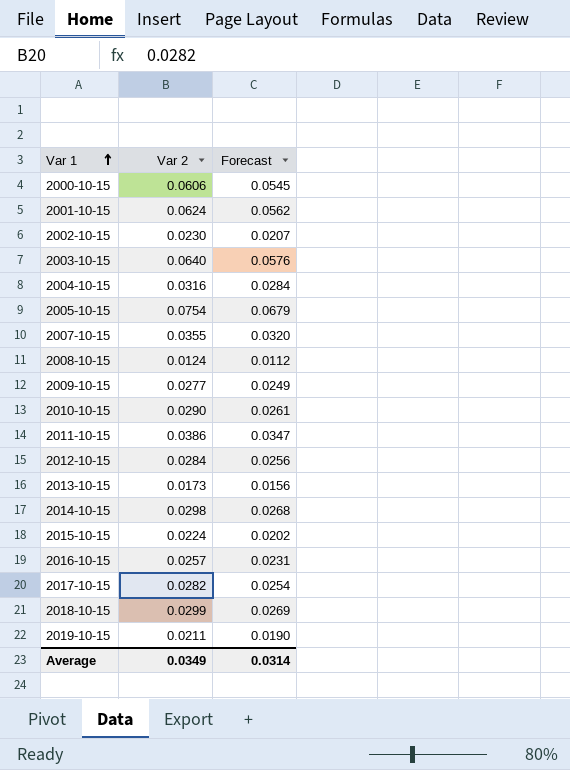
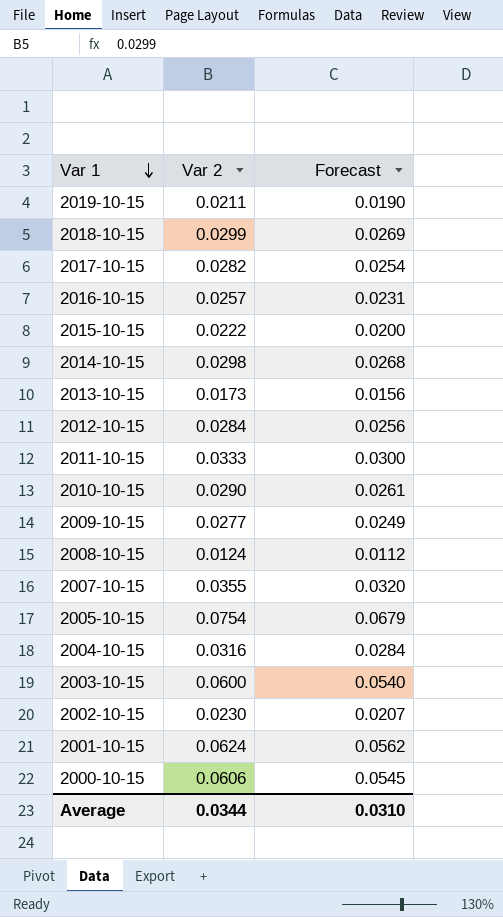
row order: Var 1 ascending -> Var 1 descending
2015-10-15 | Var 2: 0.0224 -> 0.0222
2015-10-15 | Forecast: 0.0202 -> 0.0200
2011-10-15 | Var 2: 0.0386 -> 0.0333
2011-10-15 | Forecast: 0.0347 -> 0.0300
2003-10-15 | Var 2: 0.0640 -> 0.0600
2003-10-15 | Forecast: 0.0576 -> 0.0540
Average | Var 2: 0.0349 -> 0.0344
Average | Forecast: 0.0314 -> 0.0310

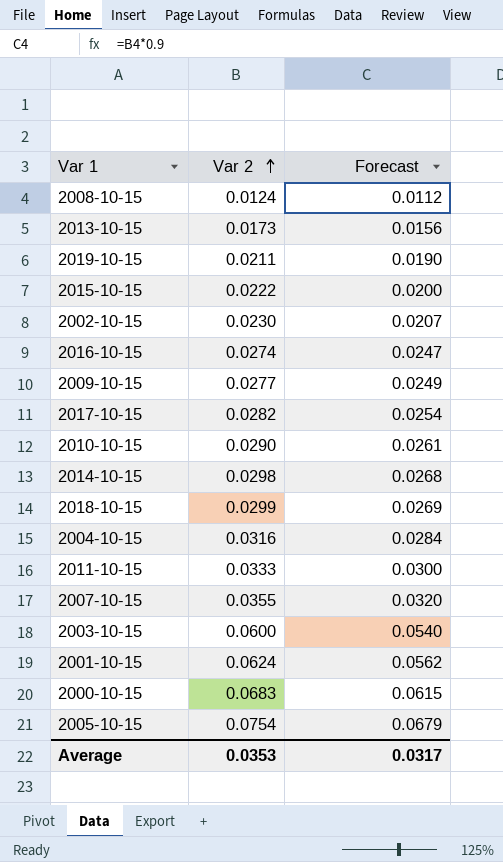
row order: Var 1 descending -> Var 2 ascending
row 2012-10-15: 0.0284 | 0.0256 -> none
2016-10-15 | Var 2: 0.0257 -> 0.0274
2016-10-15 | Forecast: 0.0231 -> 0.0247
2000-10-15 | Var 2: 0.0606 -> 0.0683
2000-10-15 | Forecast: 0.0545 -> 0.0615
Average | Var 2: 0.0344 -> 0.0353
Average | Forecast: 0.0310 -> 0.0317

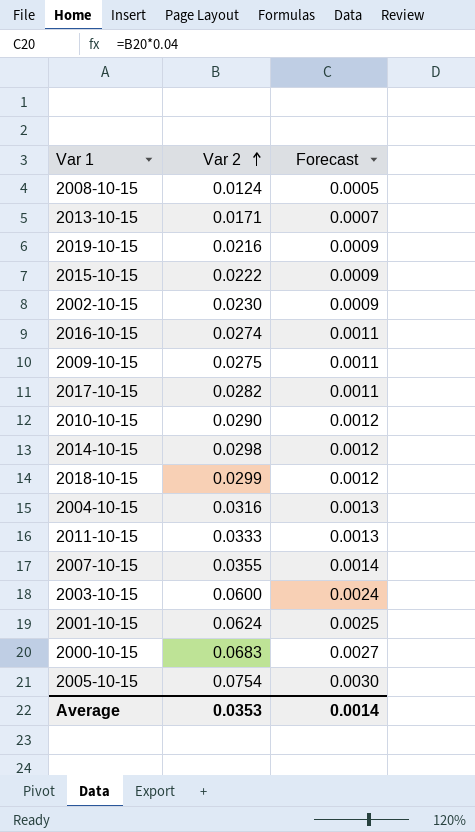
column Forecast | formula: [Var 2] * 0.9 -> [Var 2] * 0.04
2013-10-15 | Var 2: 0.0173 -> 0.0171
2019-10-15 | Var 2: 0.0211 -> 0.0216
2009-10-15 | Var 2: 0.0277 -> 0.0275
Average | Forecast: 0.0317 -> 0.0014

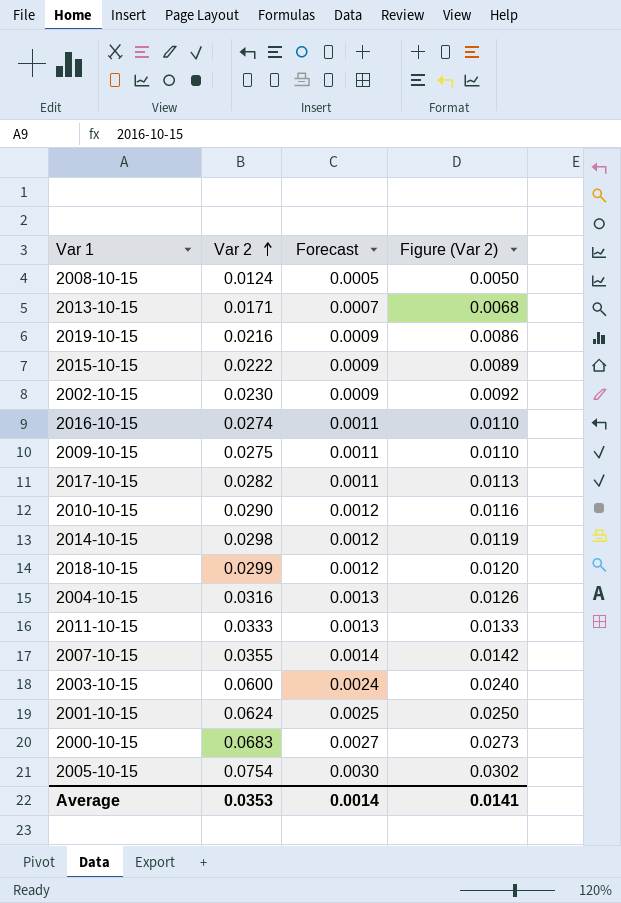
column Figure (Var 2) | formula: none -> [Var 2] * 0.4

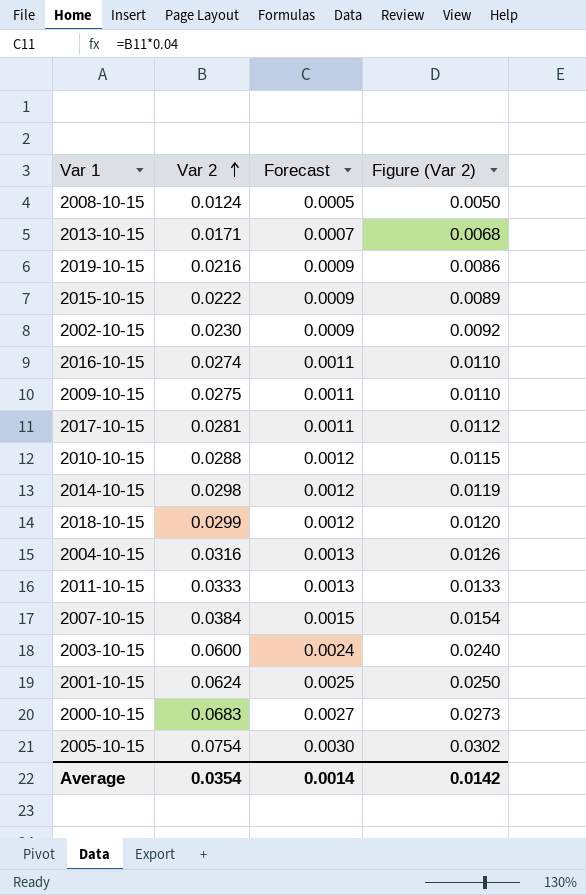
2017-10-15 | Var 2: 0.0282 -> 0.0281
2017-10-15 | Figure (Var 2): 0.0113 -> 0.0112
2010-10-15 | Var 2: 0.0290 -> 0.0288
2010-10-15 | Figure (Var 2): 0.0116 -> 0.0115
2007-10-15 | Var 2: 0.0355 -> 0.0384
2007-10-15 | Forecast: 0.0014 -> 0.0015
2007-10-15 | Figure (Var 2): 0.0142 -> 0.0154
Average | Var 2: 0.0353 -> 0.0354
Average | Figure (Var 2): 0.0141 -> 0.0142

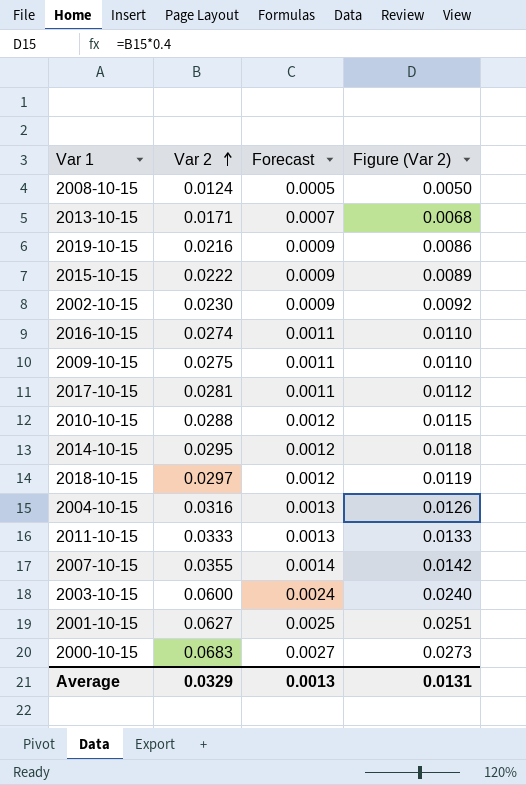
row 2005-10-15: 0.0754 | 0.0030 | 0.0302 -> none
2014-10-15 | Var 2: 0.0298 -> 0.0295
2014-10-15 | Figure (Var 2): 0.0119 -> 0.0118
2018-10-15 | Var 2: 0.0299 -> 0.0297
2018-10-15 | Figure (Var 2): 0.0120 -> 0.0119
2007-10-15 | Var 2: 0.0384 -> 0.0355
2007-10-15 | Forecast: 0.0015 -> 0.0014
2007-10-15 | Figure (Var 2): 0.0154 -> 0.0142
2001-10-15 | Var 2: 0.0624 -> 0.0627
2001-10-15 | Figure (Var 2): 0.0250 -> 0.0251
Average | Var 2: 0.0354 -> 0.0329
Average | Forecast: 0.0014 -> 0.0013
Average | Figure (Var 2): 0.0142 -> 0.0131

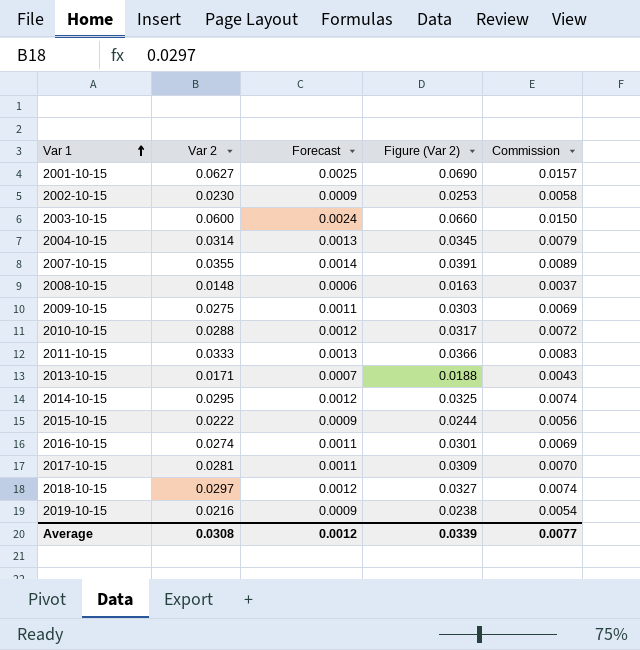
row order: Var 2 ascending -> Var 1 ascending
column Figure (Var 2) | formula: [Var 2] * 0.4 -> [Var 2] * 1.1
column Commission | formula: none -> [Var 2] * 0.25
row 2000-10-15: 0.0683 | 0.0027 | 0.0273 -> none
2004-10-15 | Var 2: 0.0316 -> 0.0314
2008-10-15 | Var 2: 0.0124 -> 0.0148
2008-10-15 | Forecast: 0.0005 -> 0.0006
Average | Var 2: 0.0329 -> 0.0308
Average | Forecast: 0.0013 -> 0.0012
Average | Figure (Var 2): 0.0131 -> 0.0339

